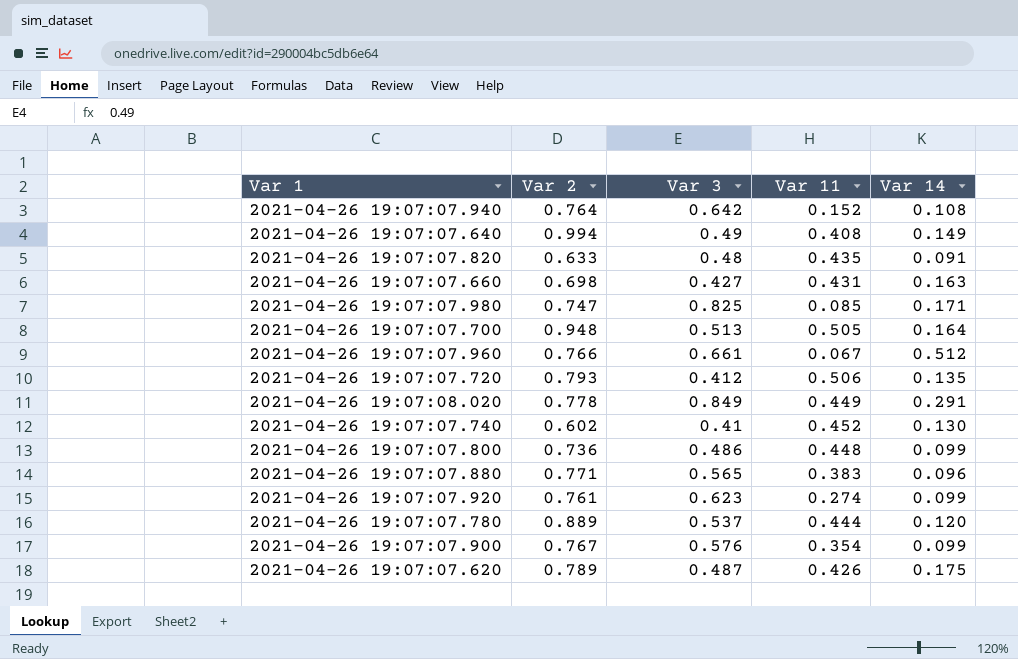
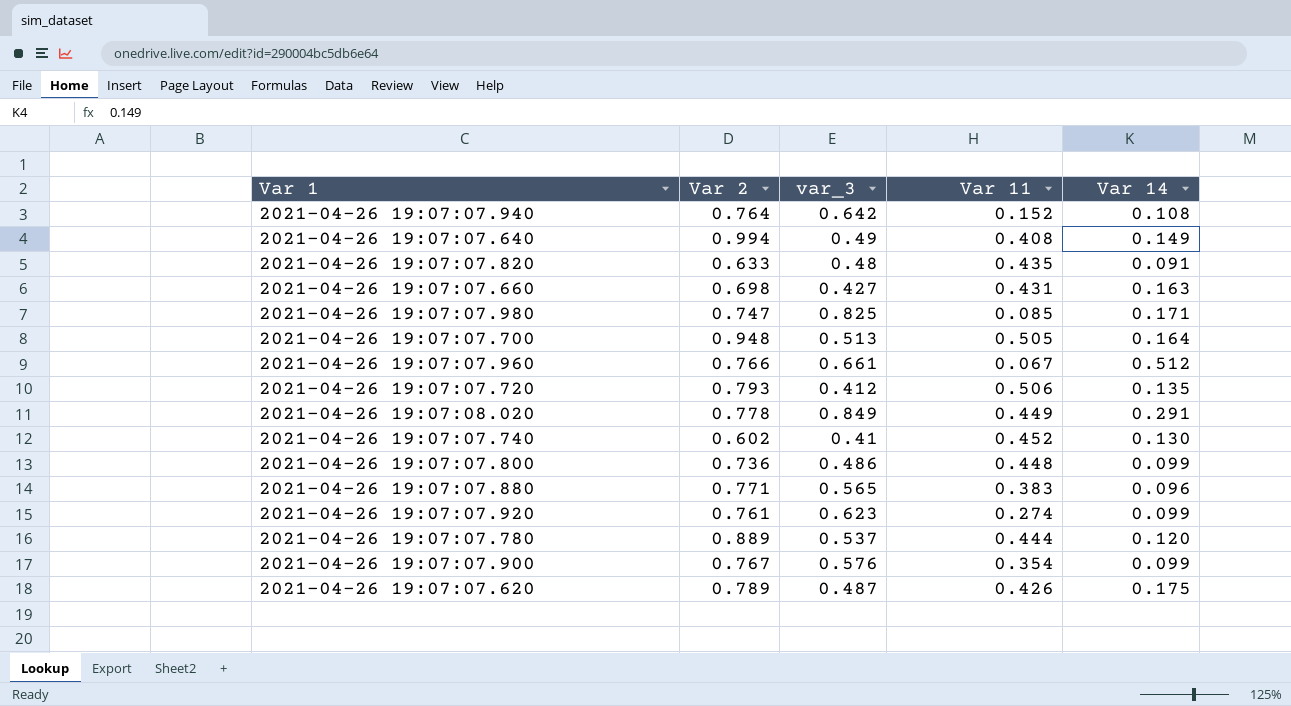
column name: Var 3 -> var_3

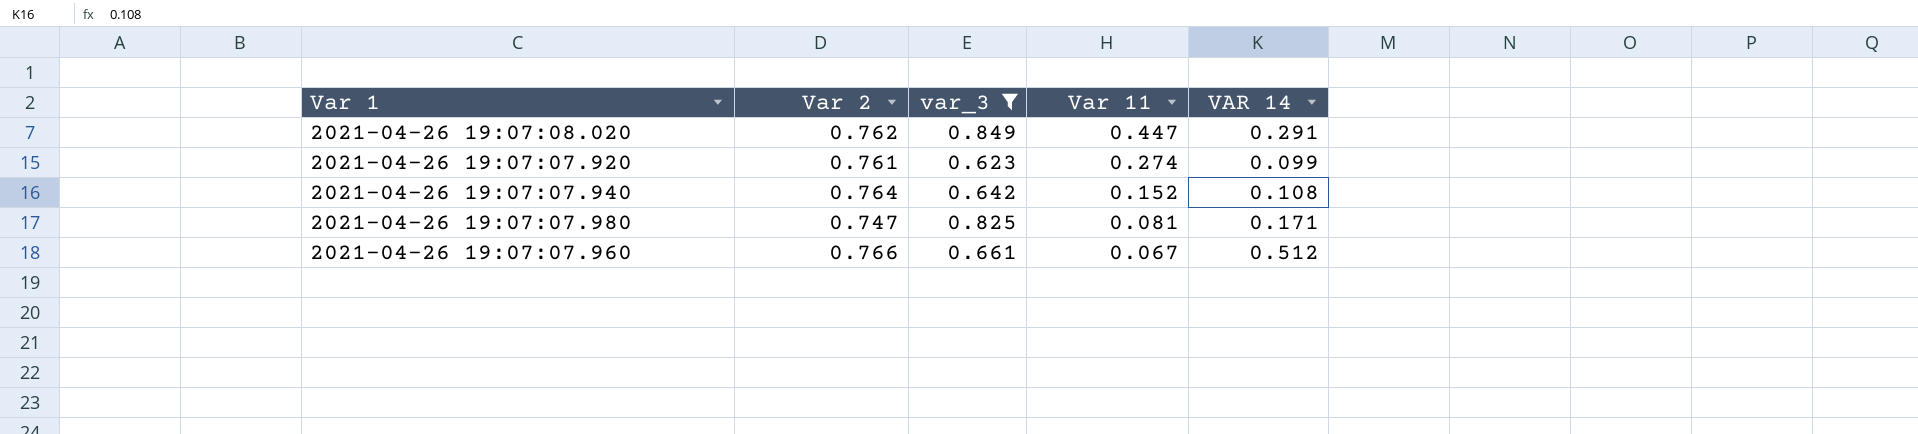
filter: none -> var_3 >= 0.623
row order: none -> Var 11 descending
column name: Var 14 -> VAR 14
2021-04-26 19:07:08.020 | Var 2: 0.778 -> 0.762
2021-04-26 19:07:08.020 | Var 11: 0.449 -> 0.447
2021-04-26 19:07:07.980 | Var 11: 0.085 -> 0.081

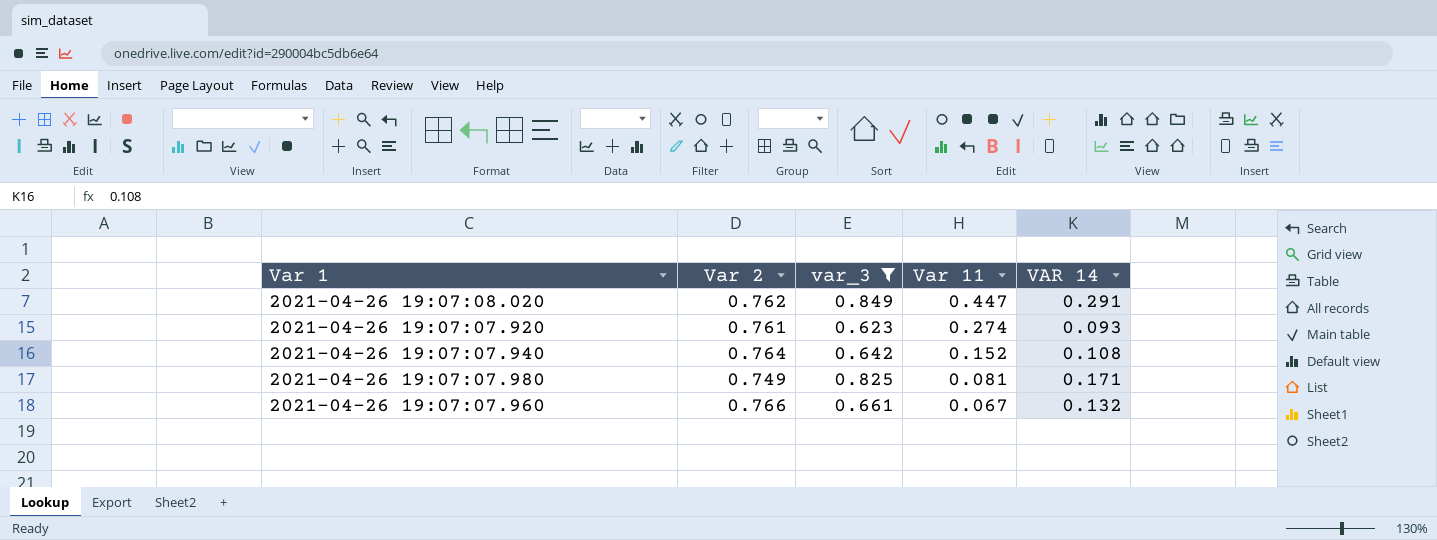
2021-04-26 19:07:07.920 | VAR 14: 0.099 -> 0.093
2021-04-26 19:07:07.980 | Var 2: 0.747 -> 0.749
2021-04-26 19:07:07.960 | VAR 14: 0.512 -> 0.132

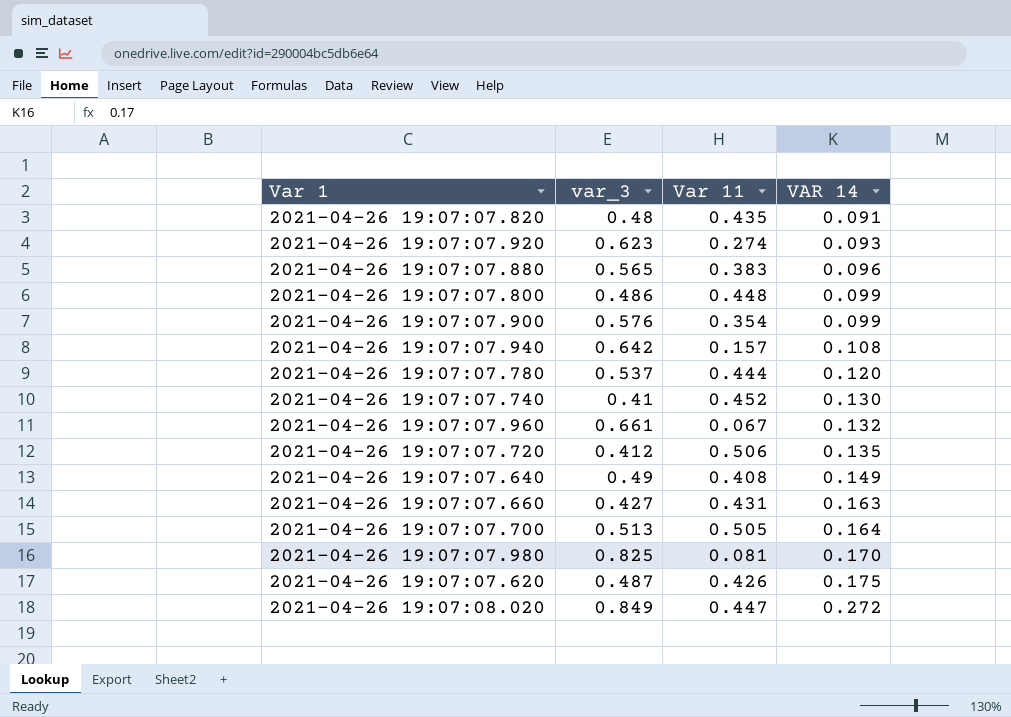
filter: var_3 >= 0.623 -> none
row order: Var 11 descending -> VAR 14 ascending
column Var 2 | position: 2 -> none
2021-04-26 19:07:07.940 | Var 11: 0.152 -> 0.157
2021-04-26 19:07:07.980 | VAR 14: 0.171 -> 0.170
2021-04-26 19:07:08.020 | VAR 14: 0.291 -> 0.272

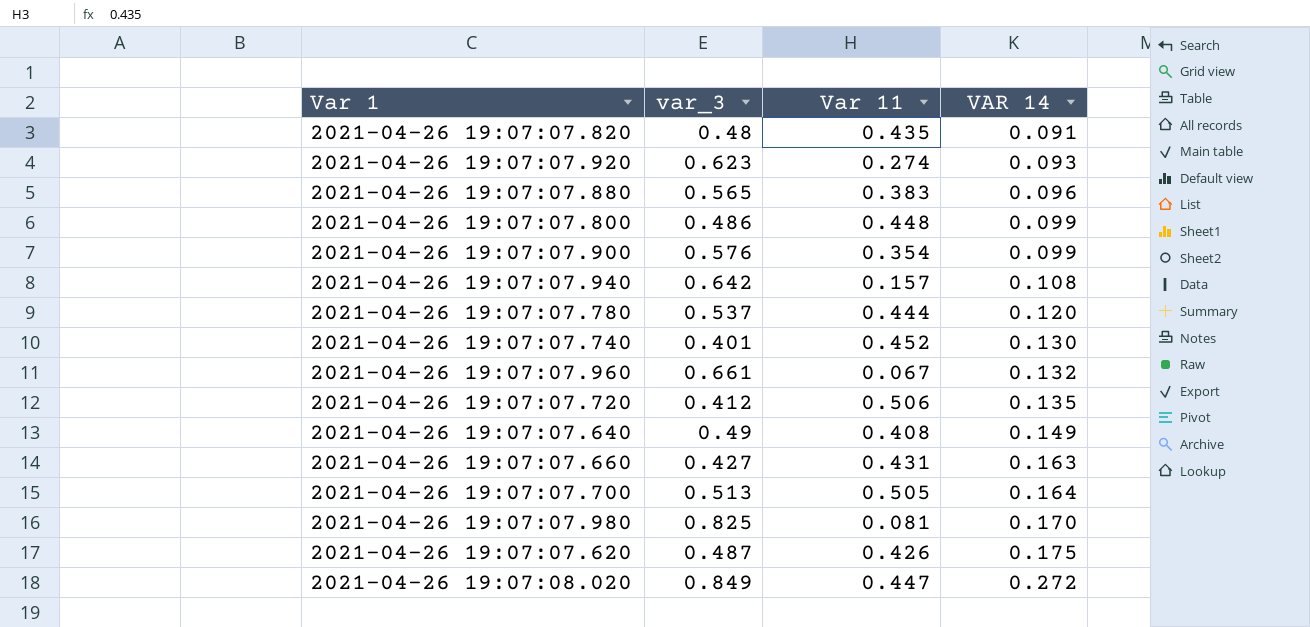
2021-04-26 19:07:07.740 | var_3: 0.41 -> 0.401

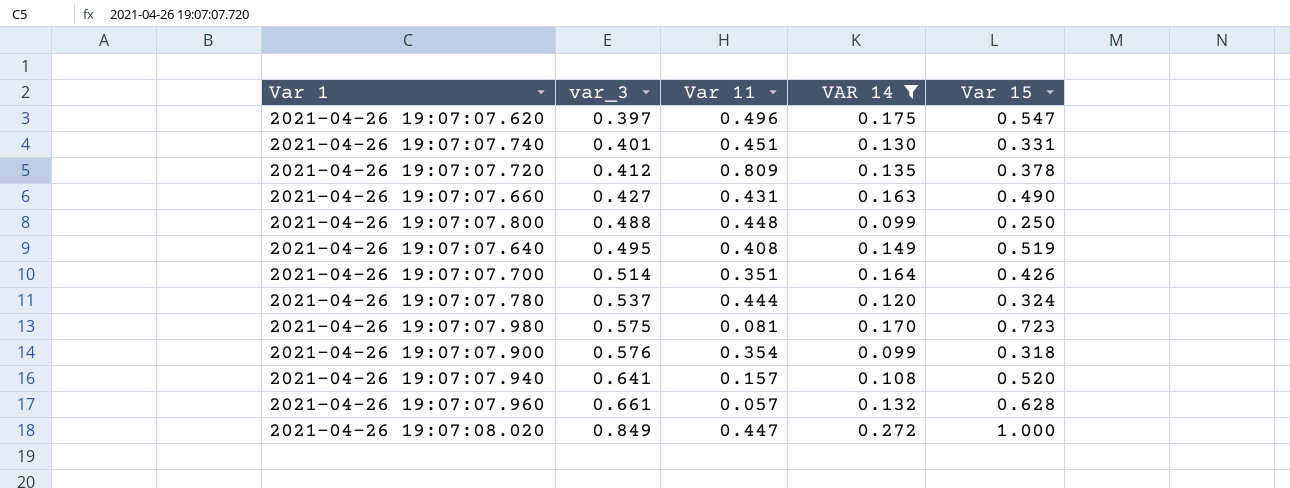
filter: none -> VAR 14 >= 0.099
row order: VAR 14 ascending -> var_3 ascending
column Var 15 | position: none -> 5
2021-04-26 19:07:07.620 | var_3: 0.487 -> 0.397
2021-04-26 19:07:07.620 | Var 11: 0.426 -> 0.496
2021-04-26 19:07:07.740 | Var 11: 0.452 -> 0.451
2021-04-26 19:07:07.720 | Var 11: 0.506 -> 0.809
2021-04-26 19:07:07.800 | var_3: 0.486 -> 0.488
2021-04-26 19:07:07.640 | var_3: 0.49 -> 0.495
2021-04-26 19:07:07.700 | var_3: 0.513 -> 0.514
2021-04-26 19:07:07.700 | Var 11: 0.505 -> 0.351
2021-04-26 19:07:07.980 | var_3: 0.825 -> 0.575
2021-04-26 19:07:07.940 | var_3: 0.642 -> 0.641
2021-04-26 19:07:07.960 | Var 11: 0.067 -> 0.057

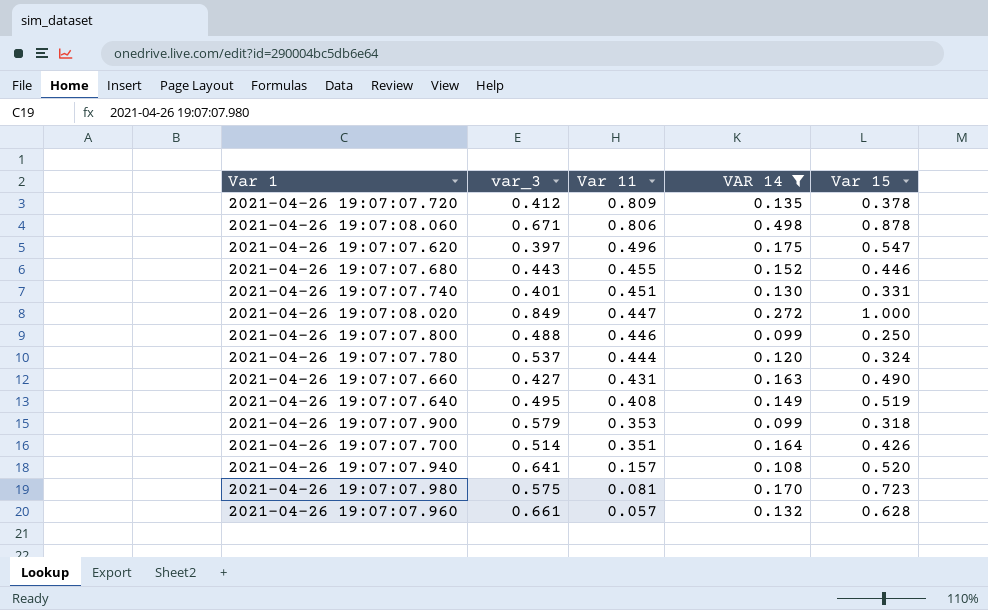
row order: var_3 ascending -> Var 11 descending
row 2021-04-26 19:07:08.060: none -> 0.671 | 0.806 | 0.498 | 0.878
row 2021-04-26 19:07:07.680: none -> 0.443 | 0.455 | 0.152 | 0.446
2021-04-26 19:07:07.800 | Var 11: 0.448 -> 0.446
2021-04-26 19:07:07.900 | var_3: 0.576 -> 0.579
2021-04-26 19:07:07.900 | Var 11: 0.354 -> 0.353

